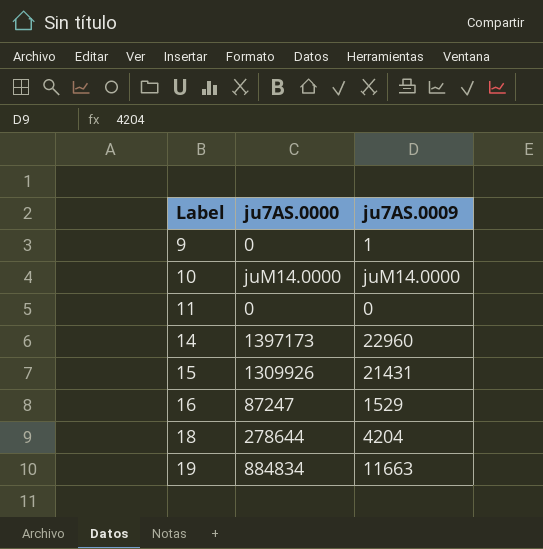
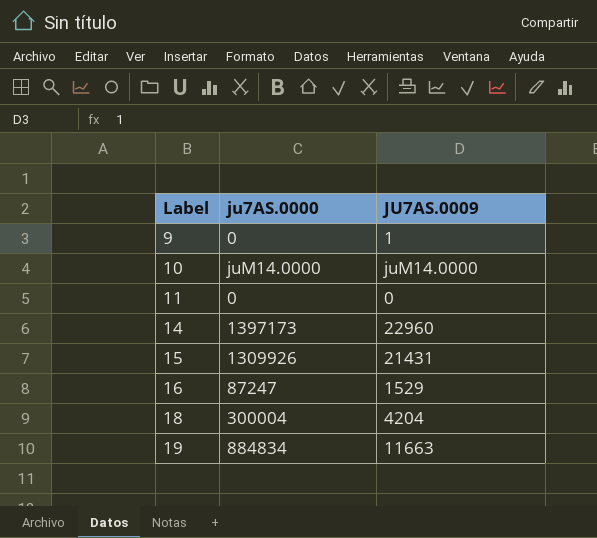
column name: ju7AS.0009 -> JU7AS.0009
18 | ju7AS.0000: 278644 -> 300004

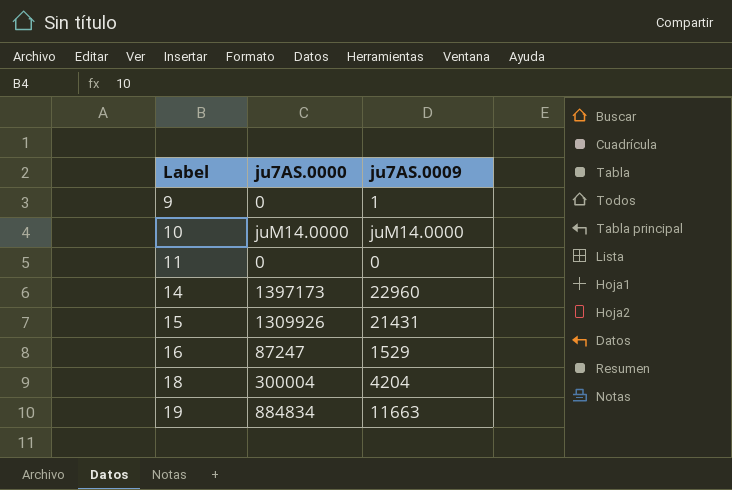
column name: JU7AS.0009 -> ju7AS.0009

